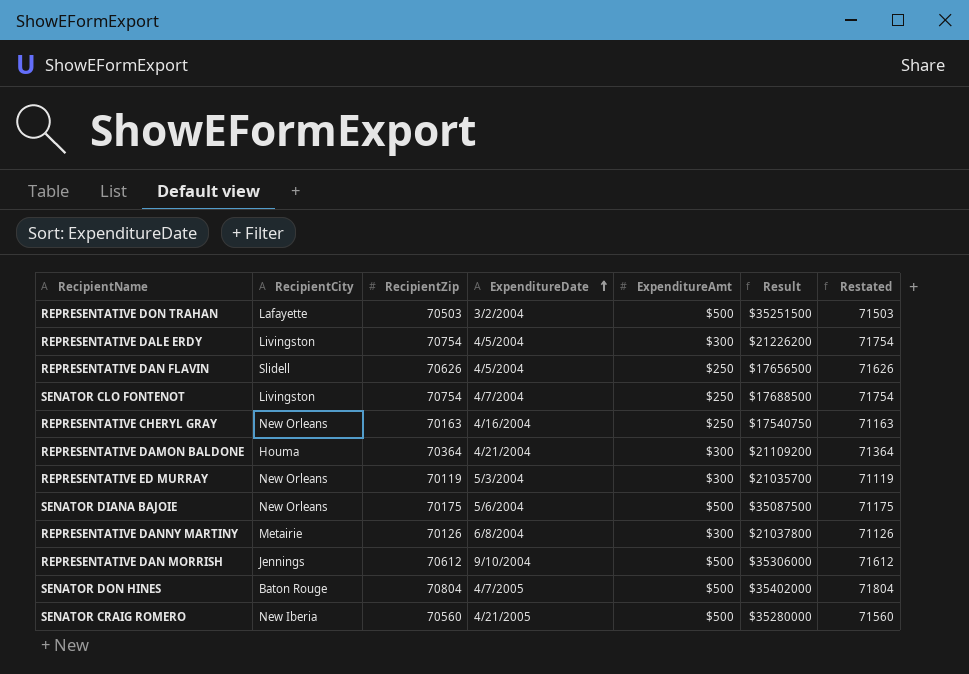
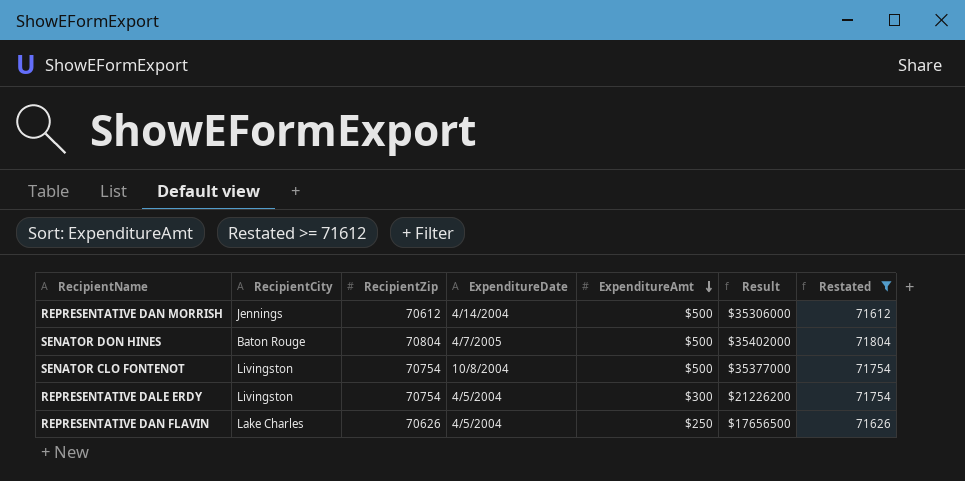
filter: none -> Restated >= 71612
row order: ExpenditureDate ascending -> ExpenditureAmt descending
REPRESENTATIVE DAN MORRISH | ExpenditureDate: 9/10/2004 -> 4/14/2004
SENATOR CLO FONTENOT | ExpenditureDate: 4/7/2004 -> 10/8/2004
SENATOR CLO FONTENOT | ExpenditureAmt: $250 -> $500
SENATOR CLO FONTENOT | Result: $17688500 -> $35377000
REPRESENTATIVE DAN FLAVIN | RecipientCity: Slidell -> Lake Charles

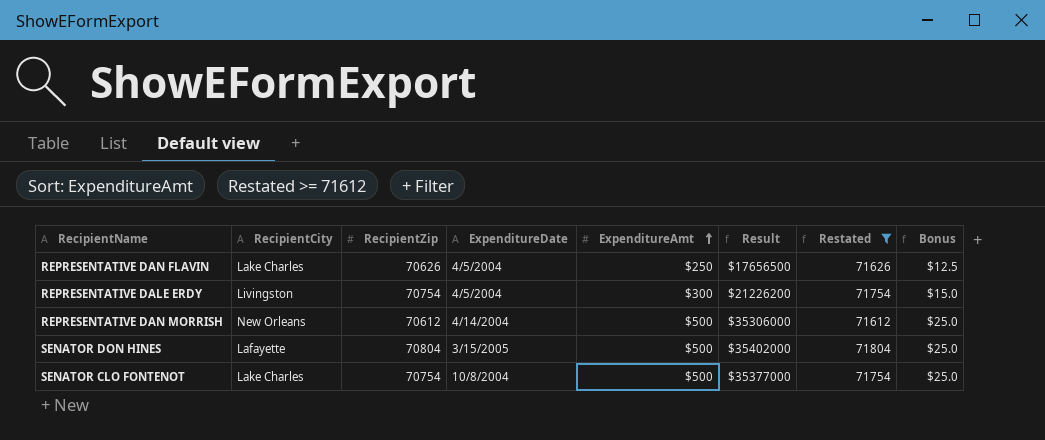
row order: ExpenditureAmt descending -> ExpenditureAmt ascending
column Bonus | formula: none -> [ExpenditureAmt] * 0.05
REPRESENTATIVE DAN MORRISH | RecipientCity: Jennings -> New Orleans
SENATOR DON HINES | RecipientCity: Baton Rouge -> Lafayette
SENATOR DON HINES | ExpenditureDate: 4/7/2005 -> 3/15/2005
SENATOR CLO FONTENOT | RecipientCity: Livingston -> Lake Charles

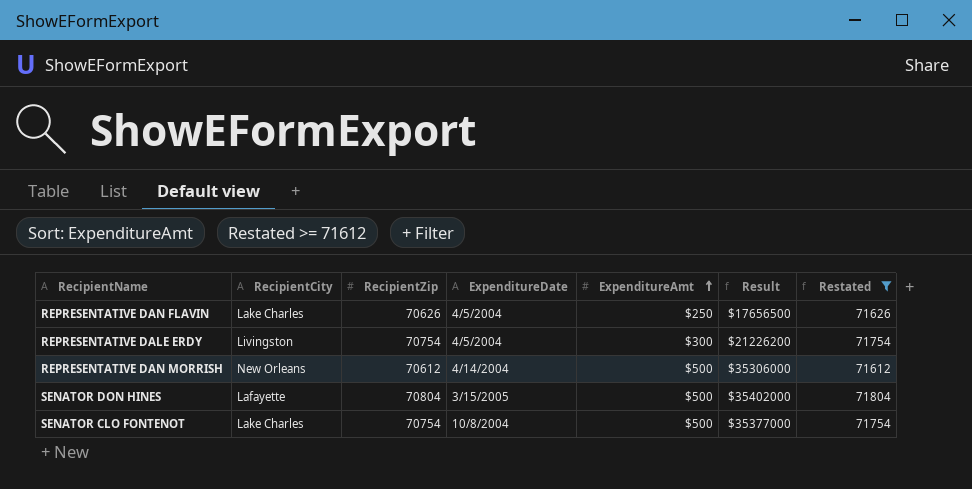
column Bonus | formula: [ExpenditureAmt] * 0.05 -> none

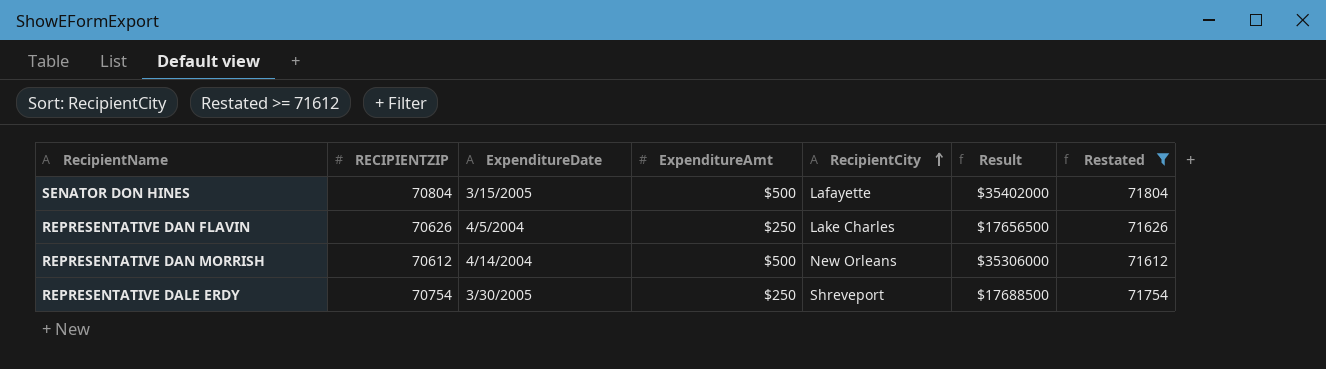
row order: ExpenditureAmt ascending -> RecipientCity ascending
column name: RecipientZip -> RECIPIENTZIP
column RecipientCity | position: 2 -> 5
row SENATOR CLO FONTENOT: Lake Charles | 70754 | 10/8/2004 | $500 | $35377000 | 71754 -> none
REPRESENTATIVE DALE ERDY | ExpenditureDate: 4/5/2004 -> 3/30/2005
REPRESENTATIVE DALE ERDY | ExpenditureAmt: $300 -> $250
REPRESENTATIVE DALE ERDY | RecipientCity: Livingston -> Shreveport
REPRESENTATIVE DALE ERDY | Result: $21226200 -> $17688500

